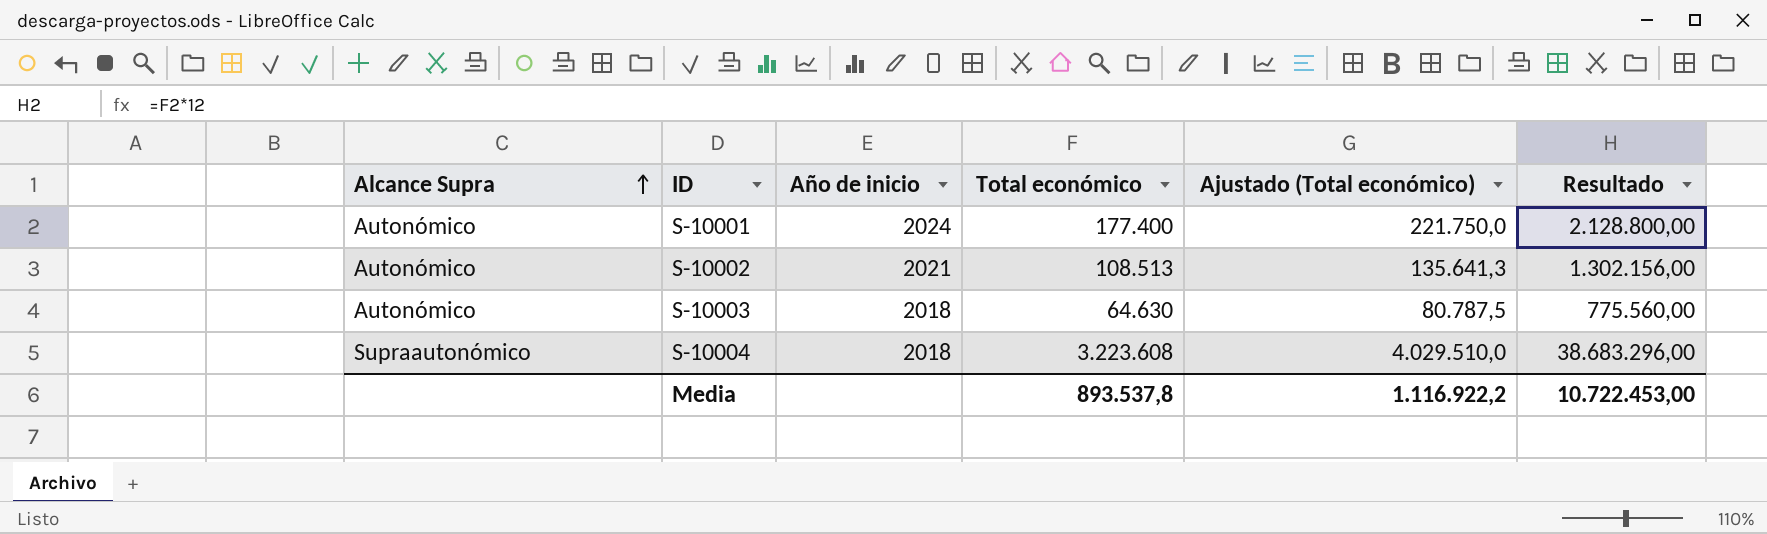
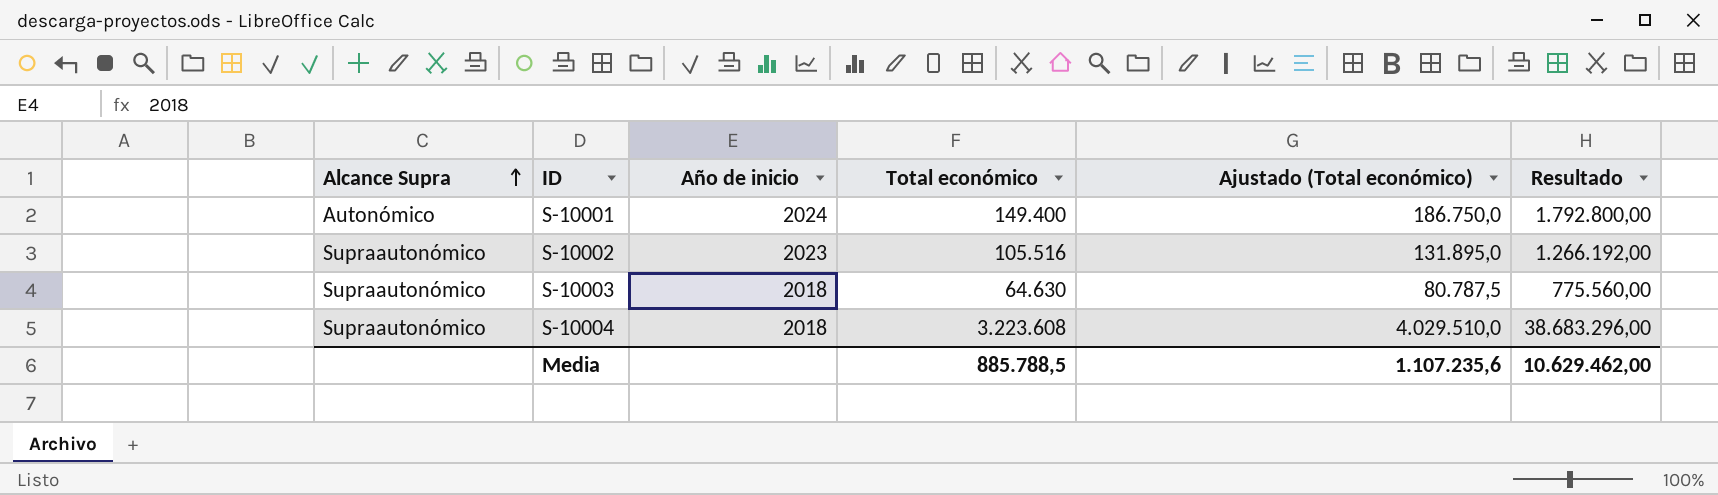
S-10001 | Total económico: 177.400 -> 149.400
S-10001 | Ajustado (Total económico): 221.750,0 -> 186.750,0
S-10001 | Resultado: 2.128.800,00 -> 1.792.800,00
S-10002 | Alcance Supra: Autonómico -> Supraautonómico
S-10002 | Año de inicio: 2021 -> 2023
S-10002 | Total económico: 108.513 -> 105.516
S-10002 | Ajustado (Total económico): 135.641,3 -> 131.895,0
S-10002 | Resultado: 1.302.156,00 -> 1.266.192,00
S-10003 | Alcance Supra: Autonómico -> Supraautonómico
Media | Total económico: 893.537,8 -> 885.788,5
Media | Ajustado (Total económico): 1.116.922,2 -> 1.107.235,6
Media | Resultado: 10.722.453,00 -> 10.629.462,00

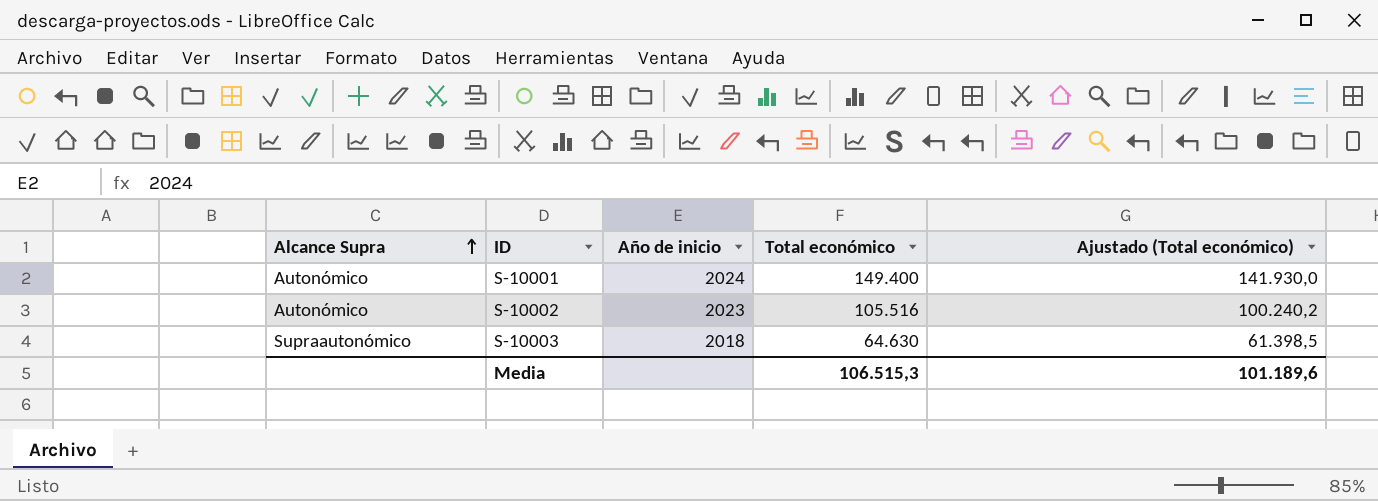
column Resultado | formula: [Total económico] * 12 -> none
column Ajustado (Total económico) | formula: [Total económico] * 1,25 -> [Total económico] * 0,95
row S-10004: Supraautonómico | 2018 | 3.223.608 | 4.029.510,0 | 38.683.296,00 -> none
S-10002 | Alcance Supra: Supraautonómico -> Autonómico
Media | Total económico: 885.788,5 -> 106.515,3
Media | Ajustado (Total económico): 1.107.235,6 -> 101.189,6

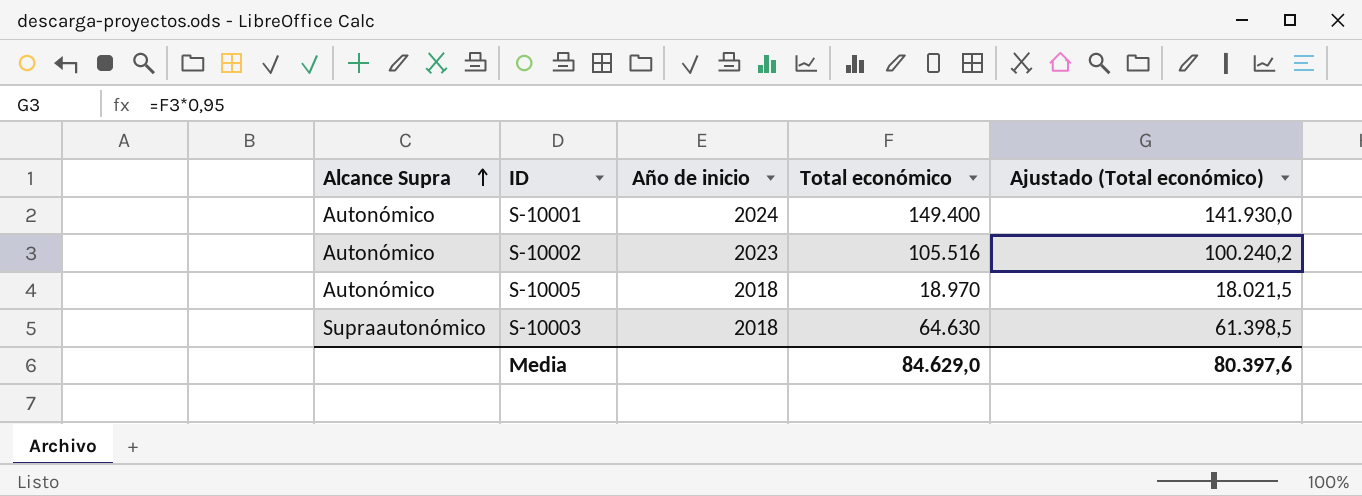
row S-10005: none -> Autonómico | 2018 | 18.970 | 18.021,5
Media | Total económico: 106.515,3 -> 84.629,0
Media | Ajustado (Total económico): 101.189,6 -> 80.397,6

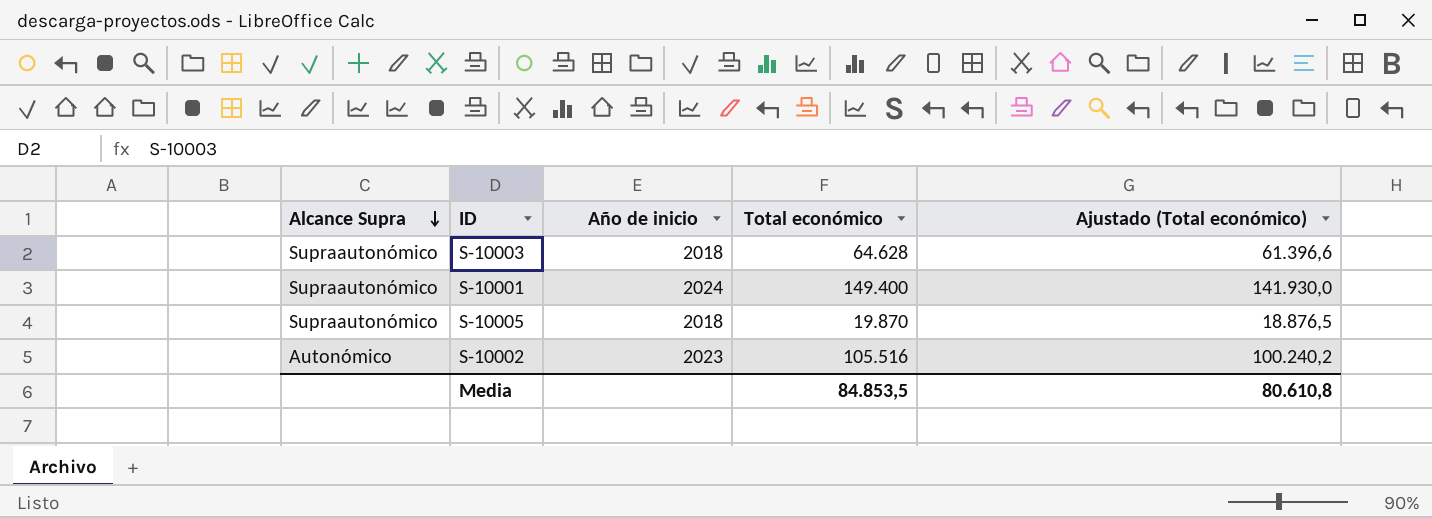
row order: Alcance Supra ascending -> Alcance Supra descending
S-10003 | Total económico: 64.630 -> 64.628
S-10003 | Ajustado (Total económico): 61.398,5 -> 61.396,6
S-10001 | Alcance Supra: Autonómico -> Supraautonómico
S-10005 | Alcance Supra: Autonómico -> Supraautonómico
S-10005 | Total económico: 18.970 -> 19.870
S-10005 | Ajustado (Total económico): 18.021,5 -> 18.876,5
Media | Total económico: 84.629,0 -> 84.853,5
Media | Ajustado (Total económico): 80.397,6 -> 80.610,8

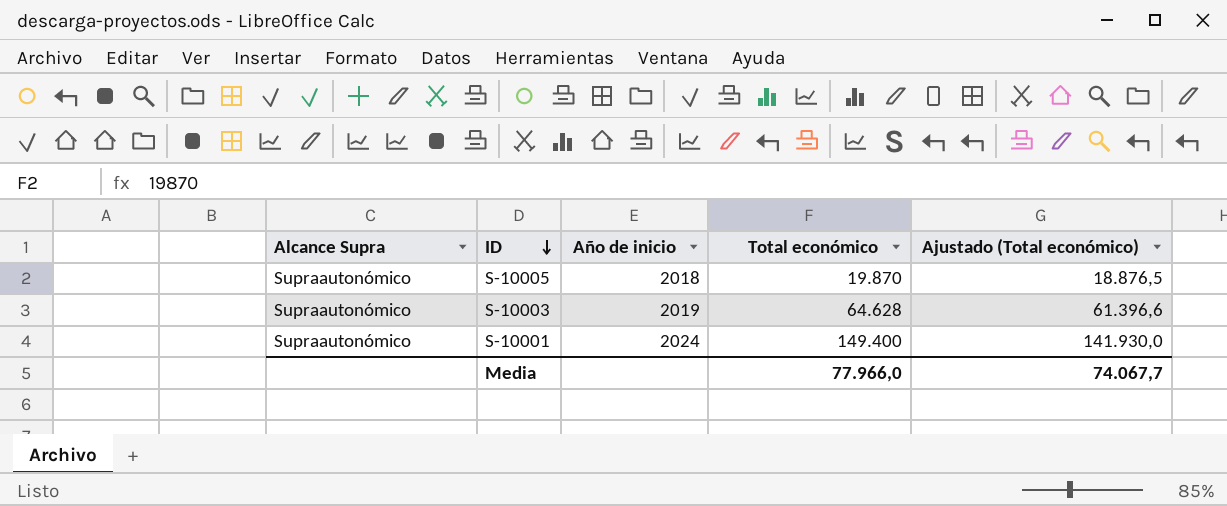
row order: Alcance Supra descending -> ID descending
row S-10002: Autonómico | 2023 | 105.516 | 100.240,2 -> none
S-10003 | Año de inicio: 2018 -> 2019
Media | Total económico: 84.853,5 -> 77.966,0
Media | Ajustado (Total económico): 80.610,8 -> 74.067,7

